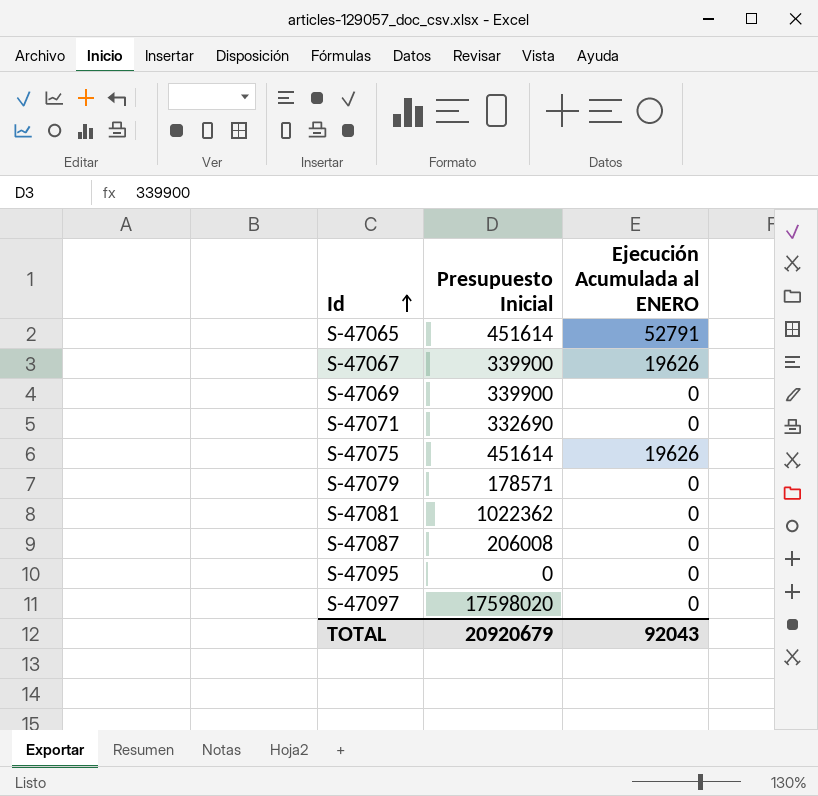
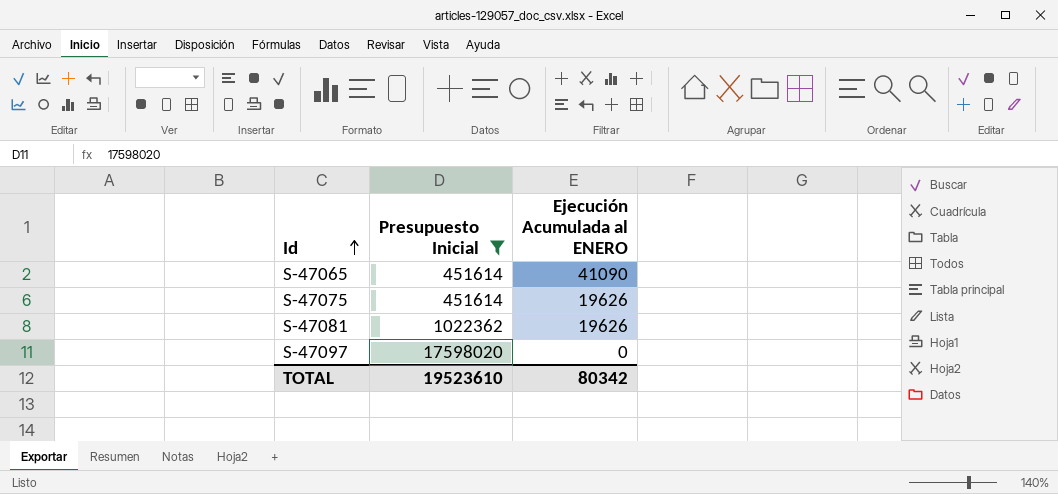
filter: none -> Presupuesto Inicial >= 451614
S-47065 | Ejecución Acumulada al ENERO: 52791 -> 41090
S-47081 | Ejecución Acumulada al ENERO: 0 -> 19626
TOTAL | Presupuesto Inicial: 20920679 -> 19523610
TOTAL | Ejecución Acumulada al ENERO: 92043 -> 80342

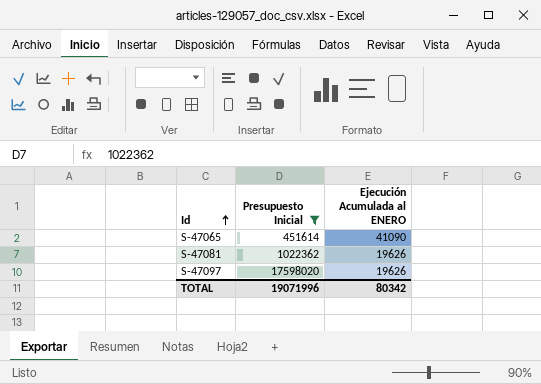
row S-47075: 451614 | 19626 -> none
S-47097 | Ejecución Acumulada al ENERO: 0 -> 19626
TOTAL | Presupuesto Inicial: 19523610 -> 19071996

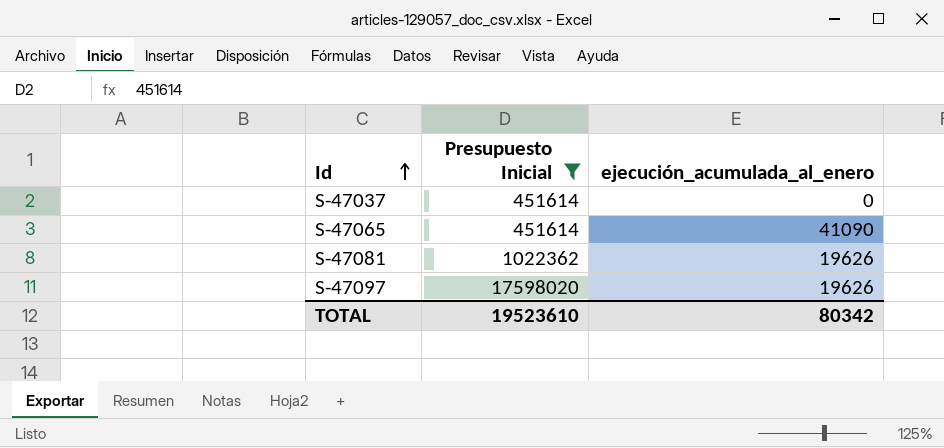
column name: Ejecución Acumulada al ENERO -> ejecución_acumulada_al_enero
row S-47037: none -> 451614 | 0
TOTAL | Presupuesto Inicial: 19071996 -> 19523610

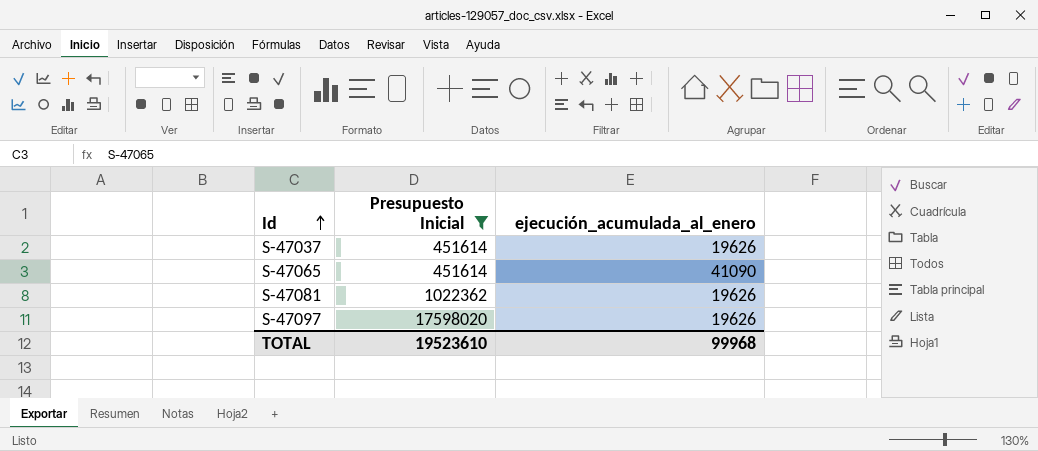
S-47037 | ejecución_acumulada_al_enero: 0 -> 19626
TOTAL | ejecución_acumulada_al_enero: 80342 -> 99968

